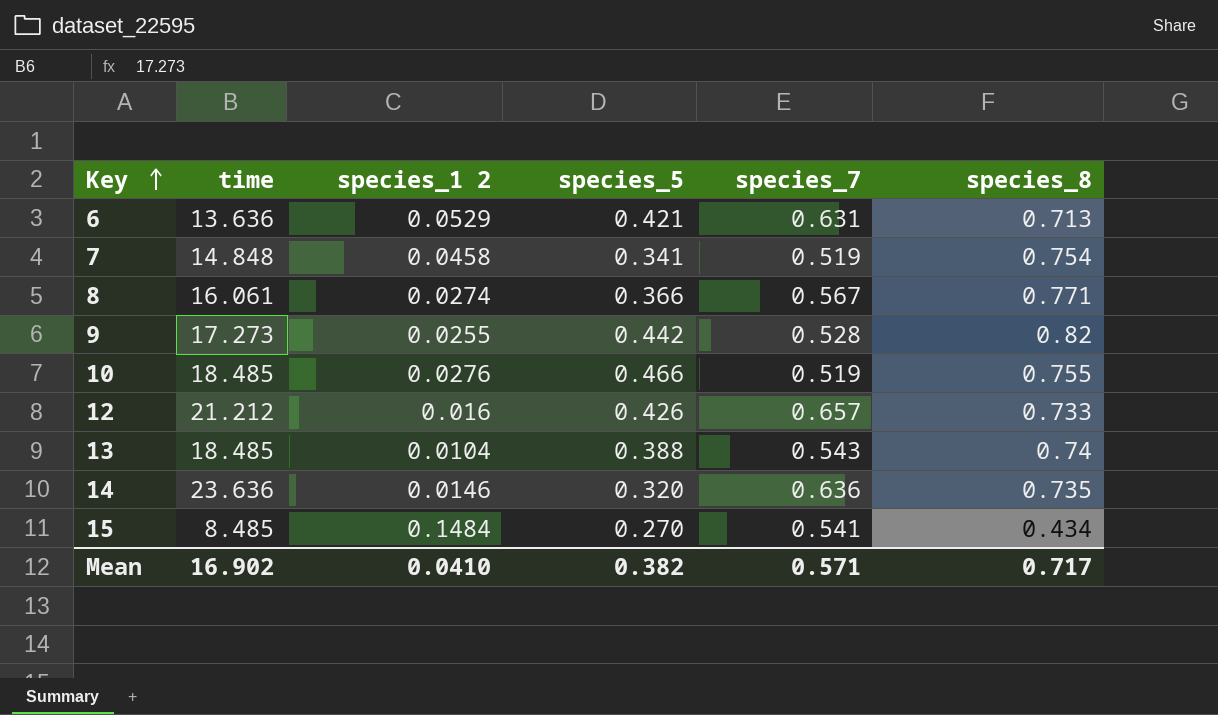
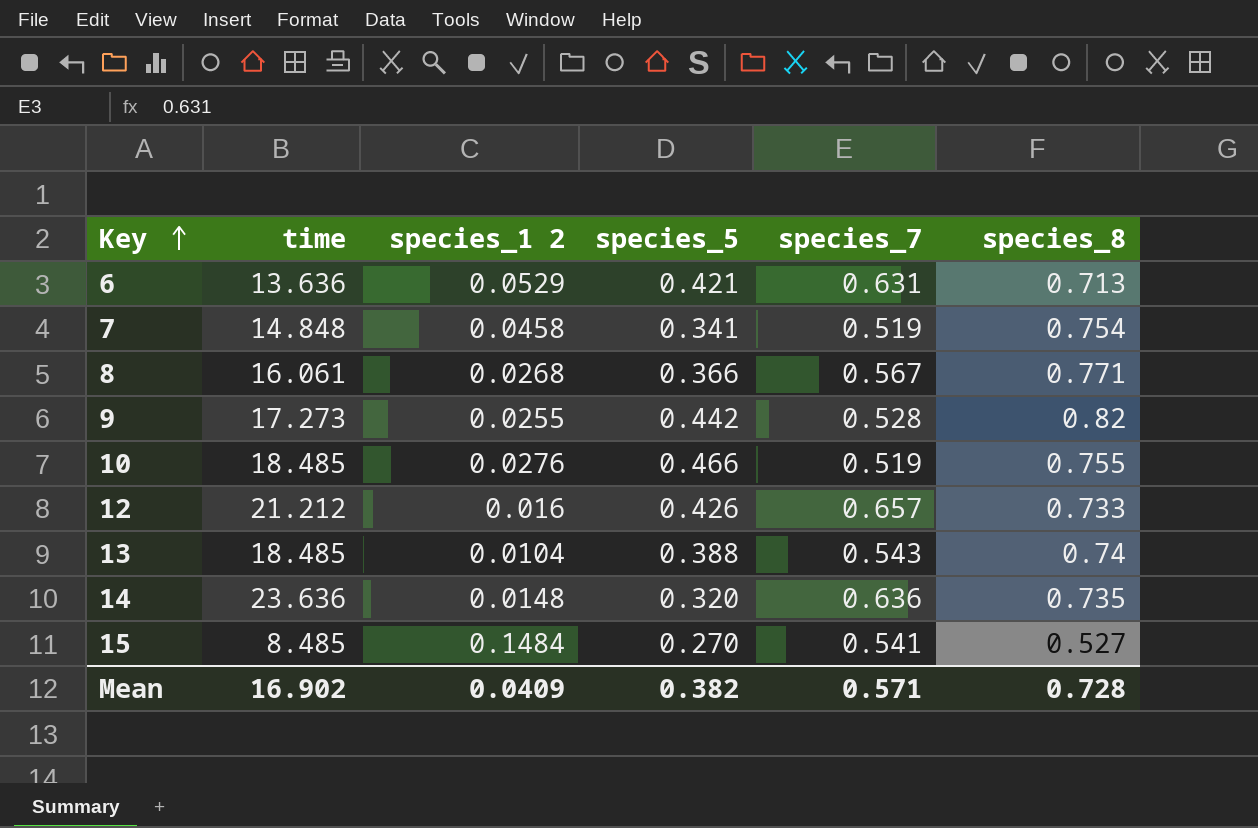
8 | species_1 2: 0.0274 -> 0.0268
14 | species_1 2: 0.0146 -> 0.0148
15 | species_8: 0.434 -> 0.527
Mean | species_1 2: 0.0410 -> 0.0409
Mean | species_8: 0.717 -> 0.728

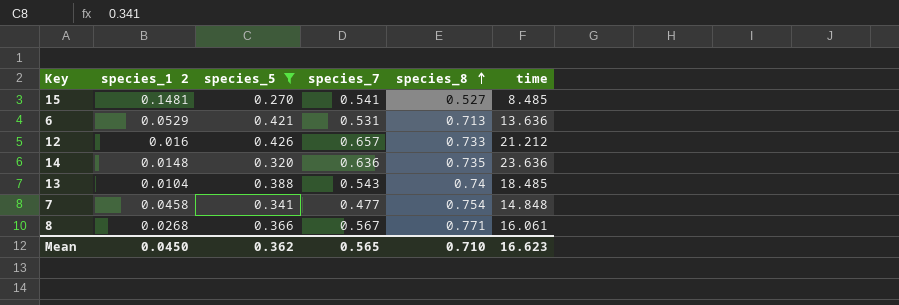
filter: none -> species_5 <= 0.426
row order: Key ascending -> species_8 ascending
column time | position: 2 -> 6
15 | species_1 2: 0.1484 -> 0.1481
6 | species_7: 0.631 -> 0.531
7 | species_7: 0.519 -> 0.477
Mean | species_1 2: 0.0409 -> 0.0450
Mean | species_5: 0.382 -> 0.362
Mean | species_7: 0.571 -> 0.565
Mean | species_8: 0.728 -> 0.710
Mean | time: 16.902 -> 16.623

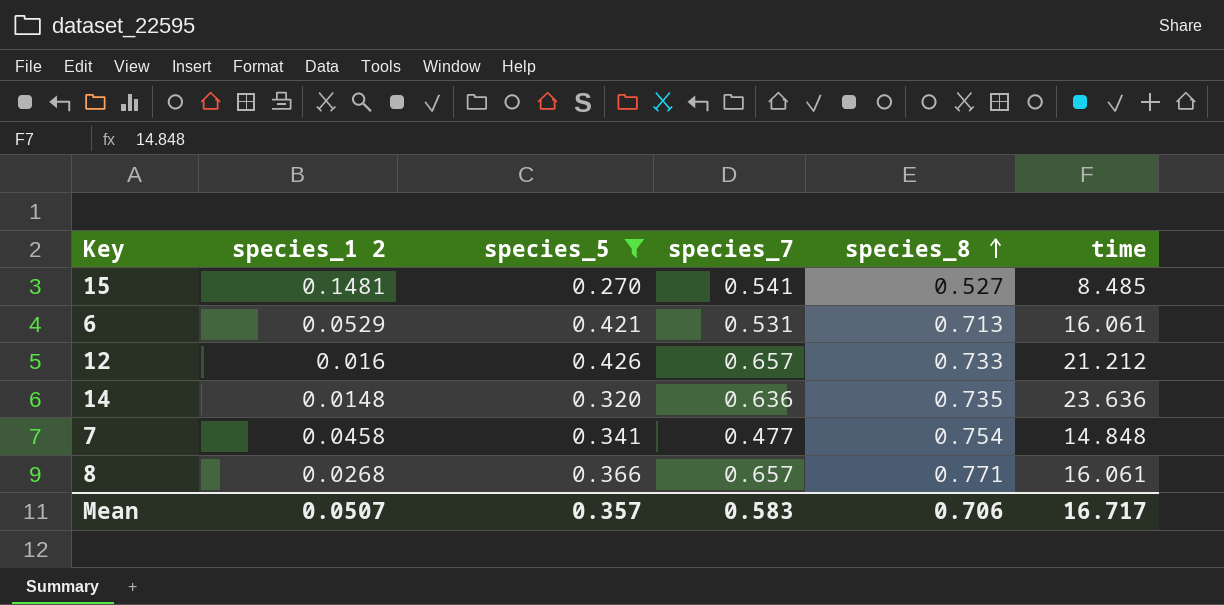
row 13: 0.0104 | 0.388 | 0.543 | 0.74 | 18.485 -> none
6 | time: 13.636 -> 16.061
8 | species_7: 0.567 -> 0.657
Mean | species_1 2: 0.0450 -> 0.0507
Mean | species_5: 0.362 -> 0.357
Mean | species_7: 0.565 -> 0.583
Mean | species_8: 0.710 -> 0.706
Mean | time: 16.623 -> 16.717

